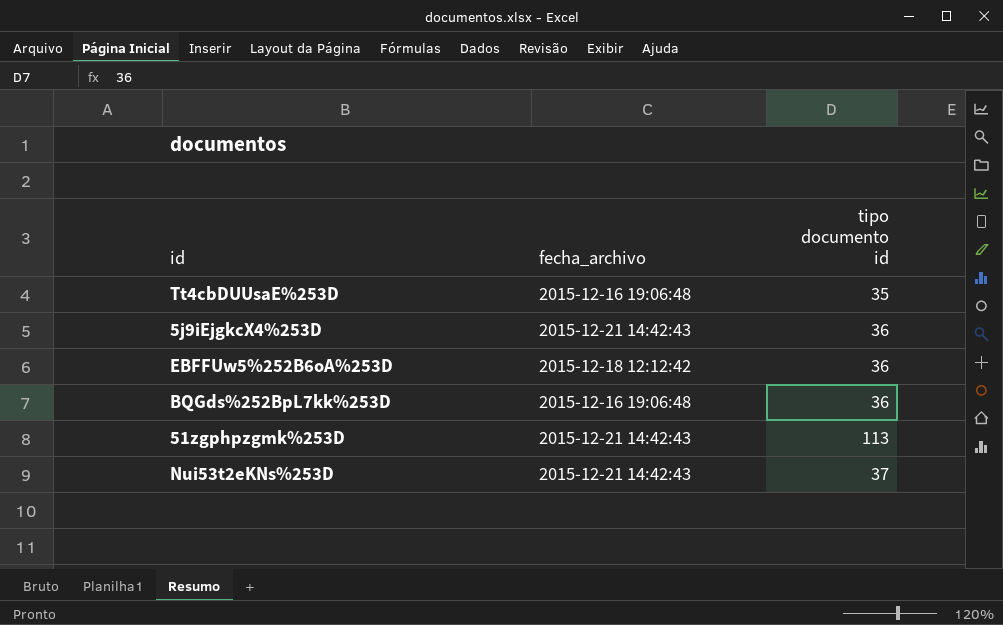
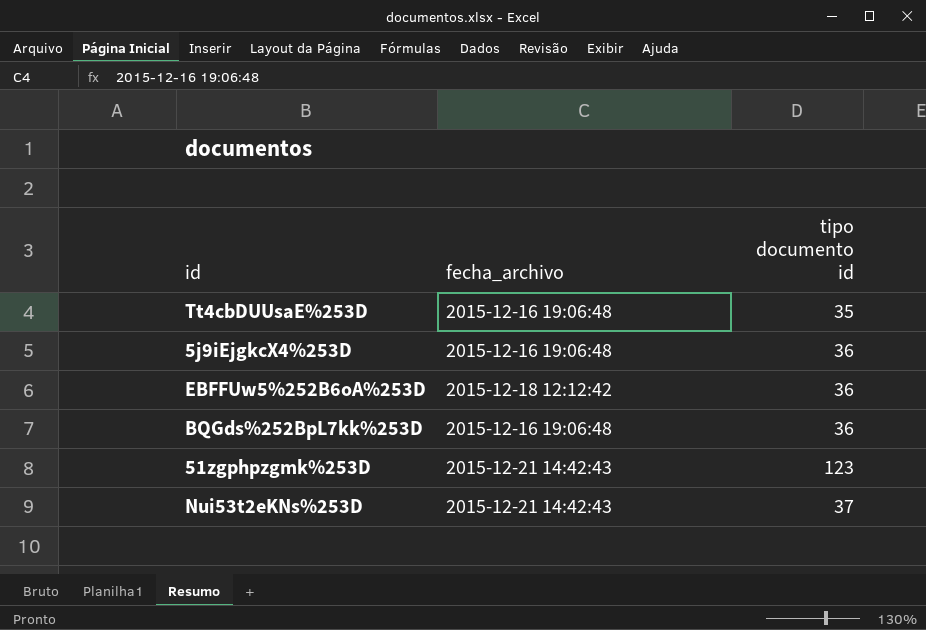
5j9iEjgkcX4%253D | fecha_archivo: 2015-12-21 14:42:43 -> 2015-12-16 19:06:48
51zgphpzgmk%253D | tipo documento id: 113 -> 123

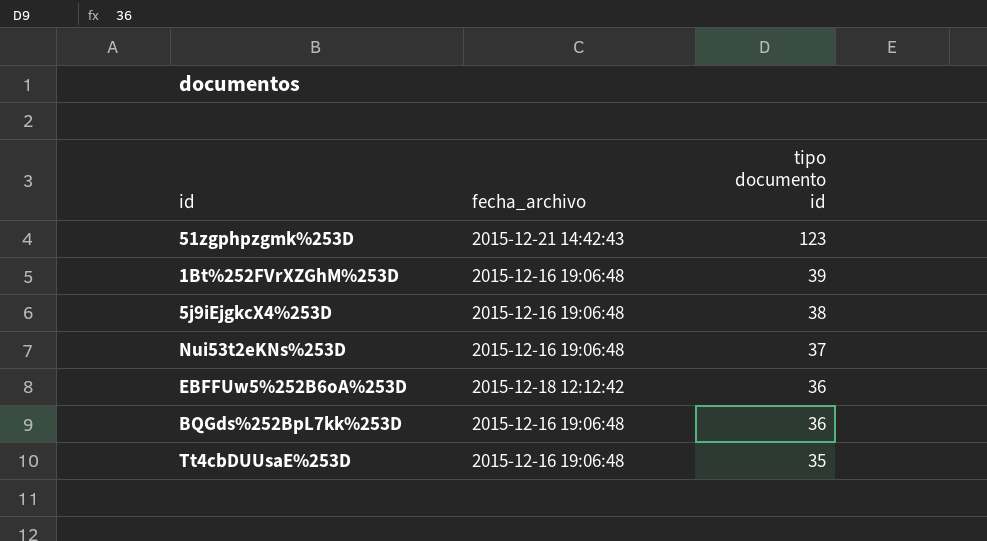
row order: none -> tipo documento id descending
row 1Bt%252FVrXZGhM%253D: none -> 2015-12-16 19:06:48 | 39
5j9iEjgkcX4%253D | tipo documento id: 36 -> 38
Nui53t2eKNs%253D | fecha_archivo: 2015-12-21 14:42:43 -> 2015-12-16 19:06:48

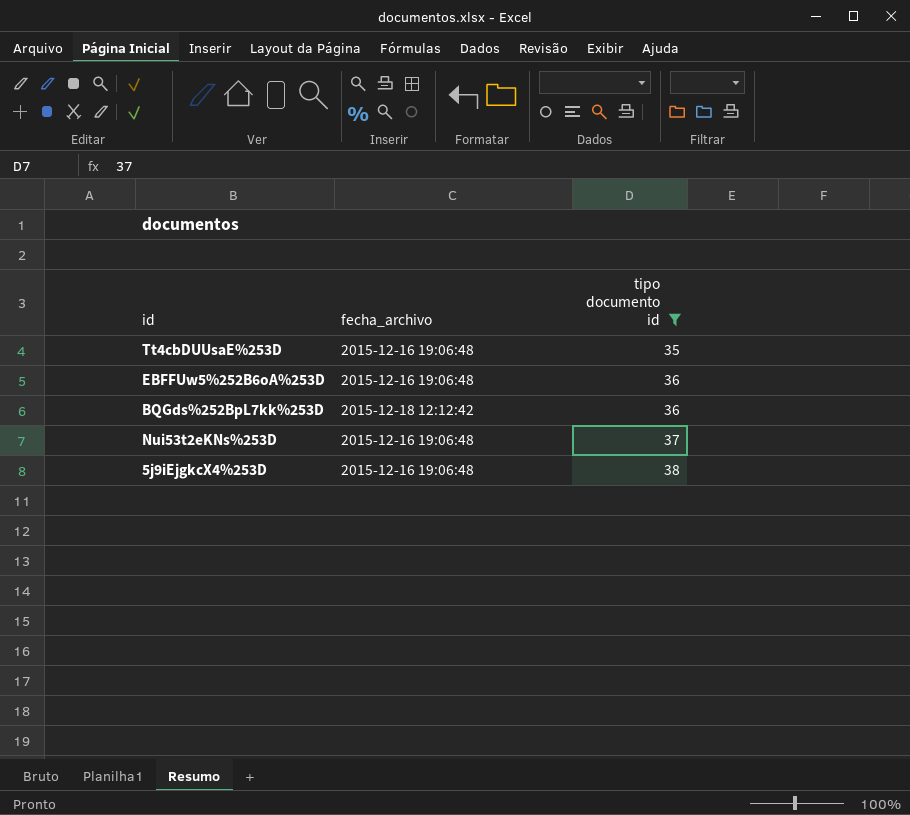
filter: none -> tipo documento id <= 38
row order: tipo documento id descending -> tipo documento id ascending
EBFFUw5%252B6oA%253D | fecha_archivo: 2015-12-18 12:12:42 -> 2015-12-16 19:06:48
BQGds%252BpL7kk%253D | fecha_archivo: 2015-12-16 19:06:48 -> 2015-12-18 12:12:42

